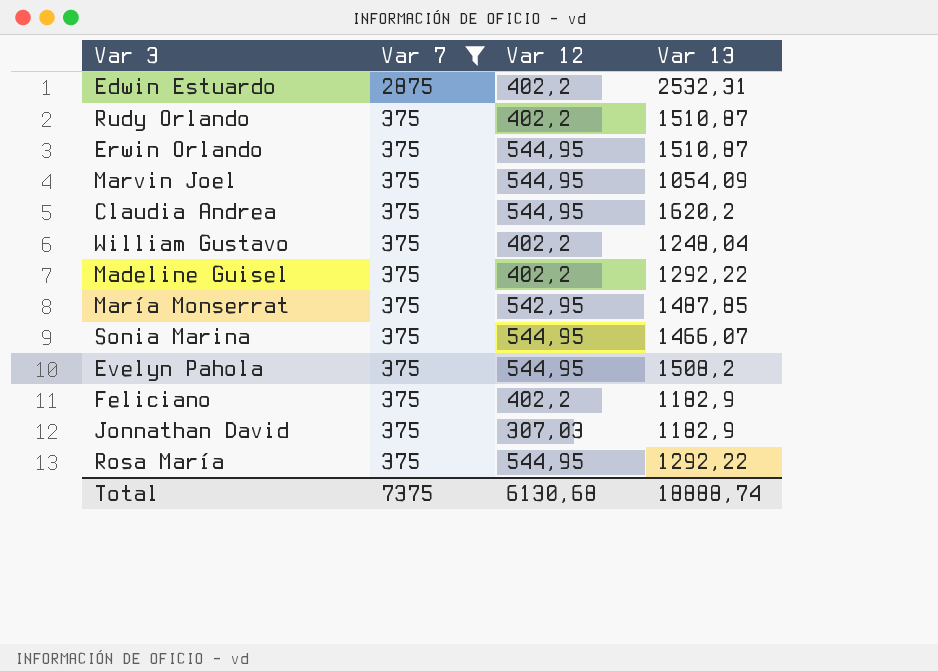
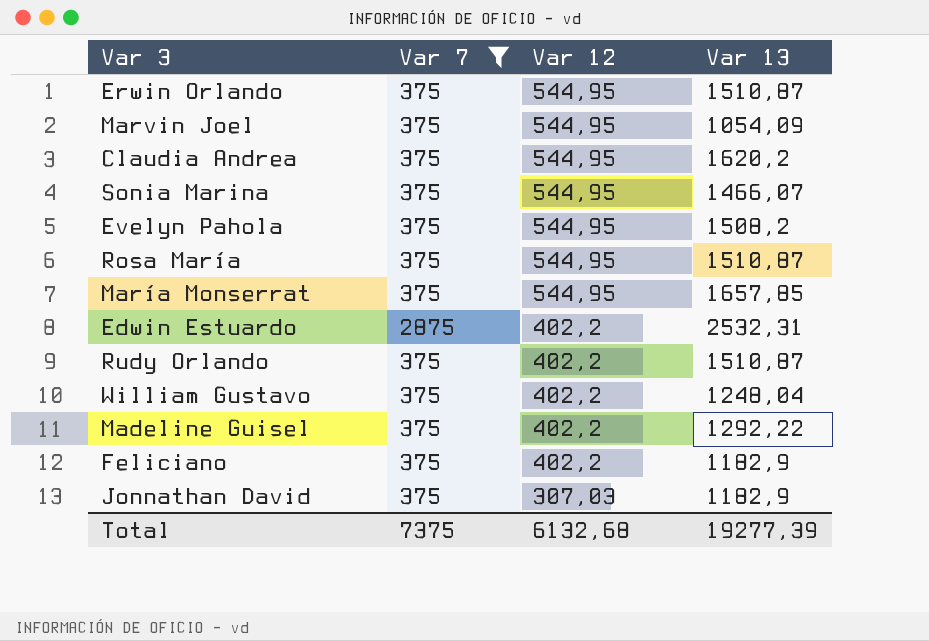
row order: Var 7 descending -> Var 12 descending
Rosa María | Var 13: 1292,22 -> 1510,87
María Monserrat | Var 12: 542,95 -> 544,95
María Monserrat | Var 13: 1487,85 -> 1657,85
Total | Var 12: 6130,68 -> 6132,68
Total | Var 13: 18888,74 -> 19277,39

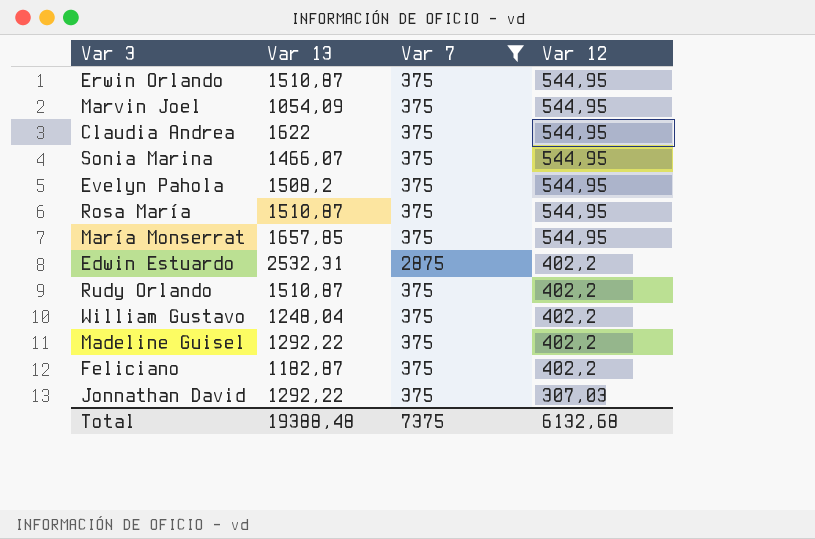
column Var 13 | position: 4 -> 2
Claudia Andrea | Var 13: 1620,2 -> 1622
Feliciano | Var 13: 1182,9 -> 1182,87
Jonnathan David | Var 13: 1182,9 -> 1292,22
Total | Var 13: 19277,39 -> 19388,48

